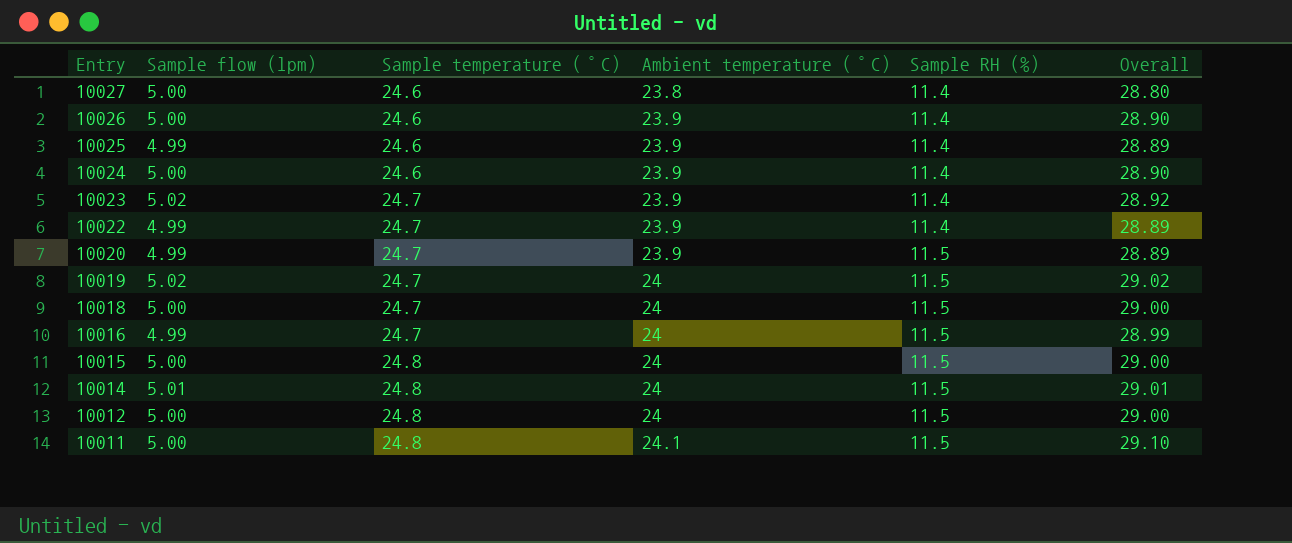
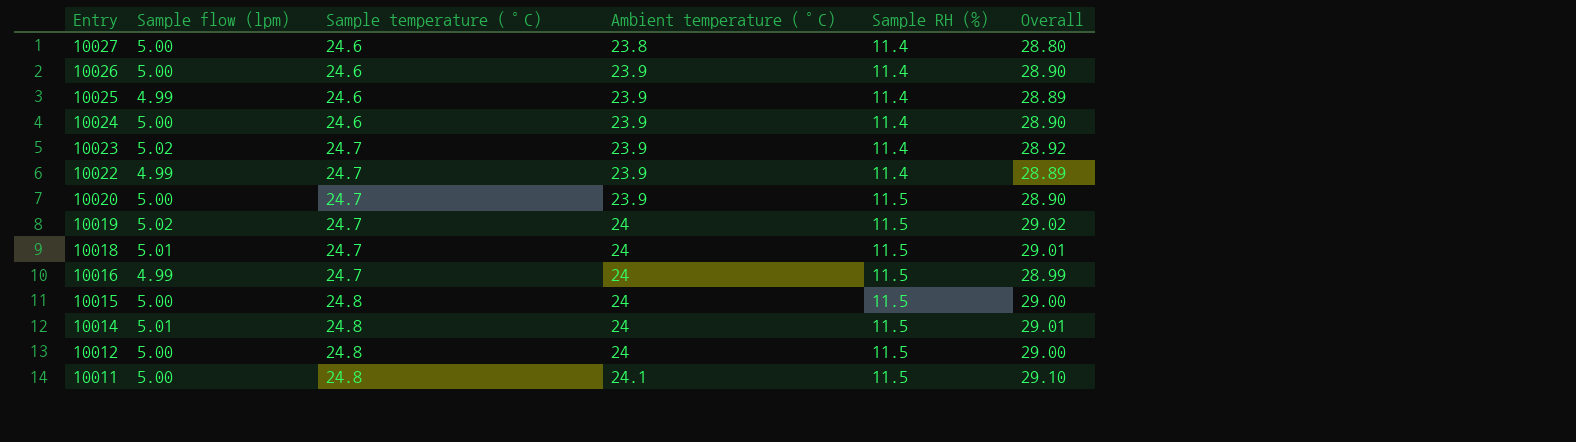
10020 | Sample flow (lpm): 4.99 -> 5.00
10020 | Overall: 28.89 -> 28.90
10018 | Sample flow (lpm): 5.00 -> 5.01
10018 | Overall: 29.00 -> 29.01

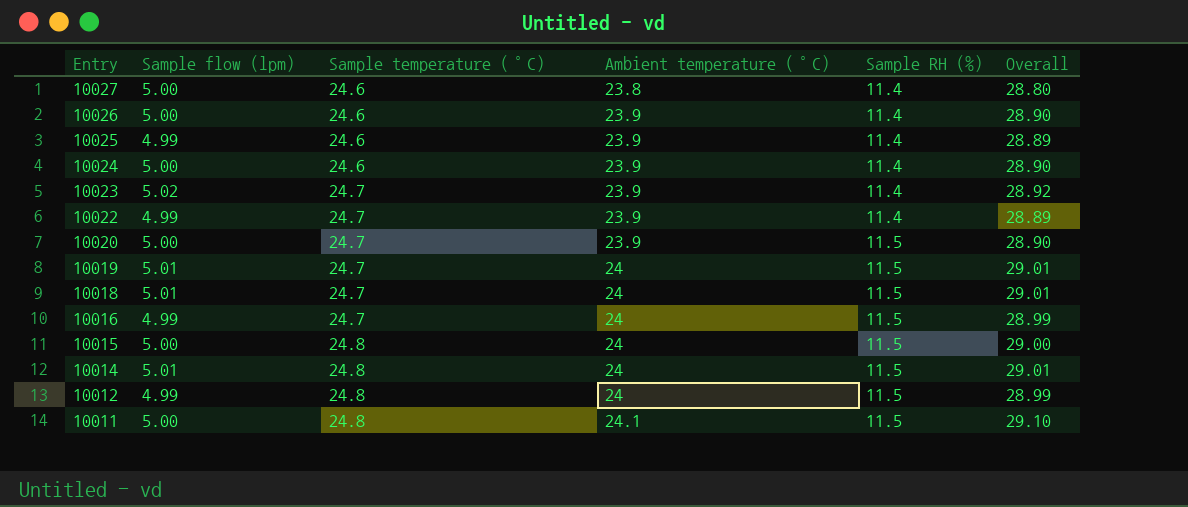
10019 | Sample flow (lpm): 5.02 -> 5.01
10019 | Overall: 29.02 -> 29.01
10012 | Sample flow (lpm): 5.00 -> 4.99
10012 | Overall: 29.00 -> 28.99

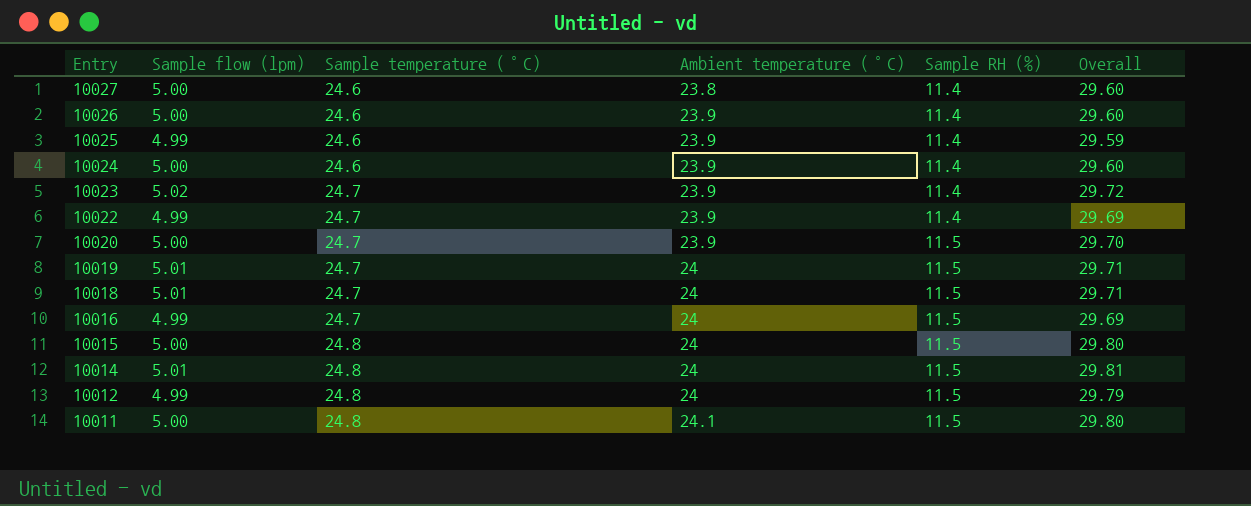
column Overall | formula: [Sample flow (lpm)] + [Ambient temperature (°C)] -> [Sample flow (lpm)] + [Sample temperature (°C)]

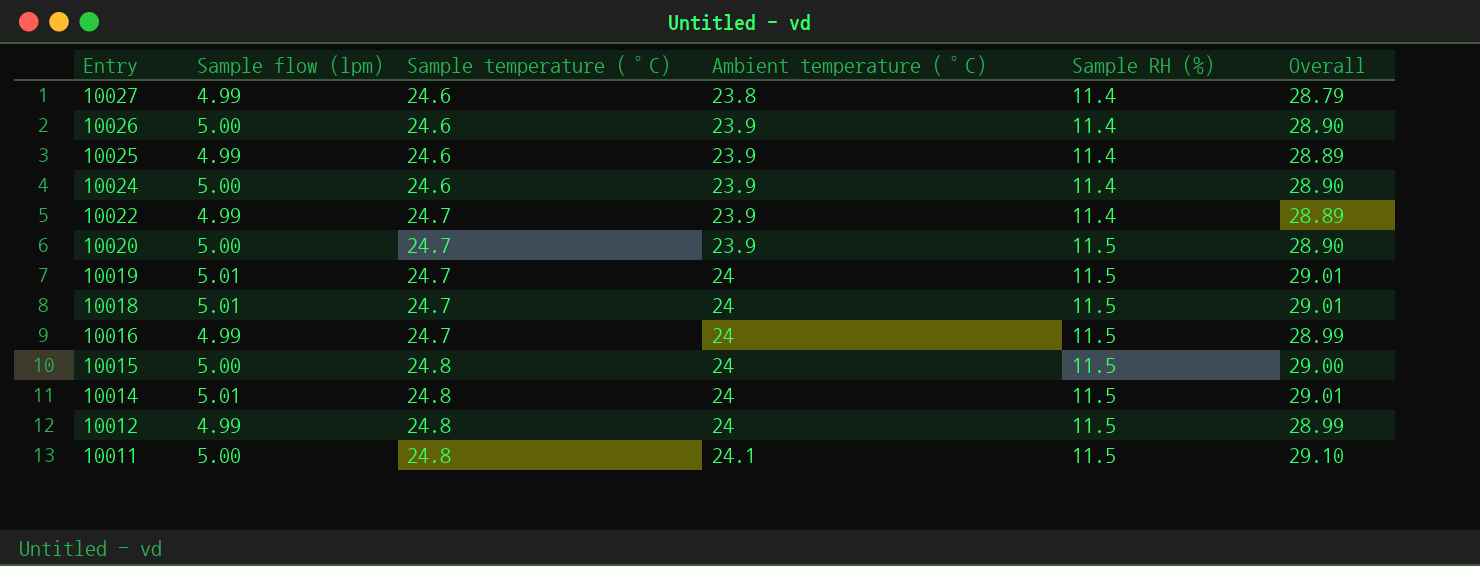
column Overall | formula: [Sample flow (lpm)] + [Sample temperature (°C)] -> [Sample flow (lpm)] + [Ambient temperature (°C)]
row 10023: 5.02 | 24.7 | 23.9 | 11.4 | 29.72 -> none
10027 | Sample flow (lpm): 5.00 -> 4.99

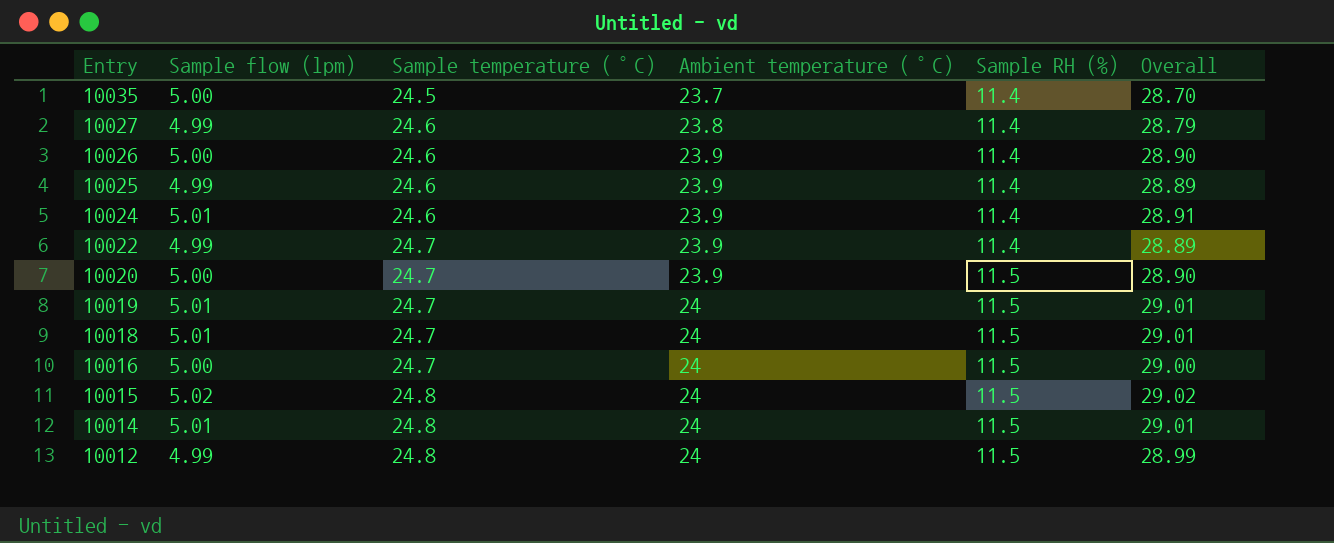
row 10011: 5.00 | 24.8 | 24.1 | 11.5 | 29.10 -> none
row 10035: none -> 5.00 | 24.5 | 23.7 | 11.4 | 28.70
10024 | Sample flow (lpm): 5.00 -> 5.01
10024 | Overall: 28.90 -> 28.91
10016 | Sample flow (lpm): 4.99 -> 5.00
10016 | Overall: 28.99 -> 29.00
10015 | Sample flow (lpm): 5.00 -> 5.02
10015 | Overall: 29.00 -> 29.02

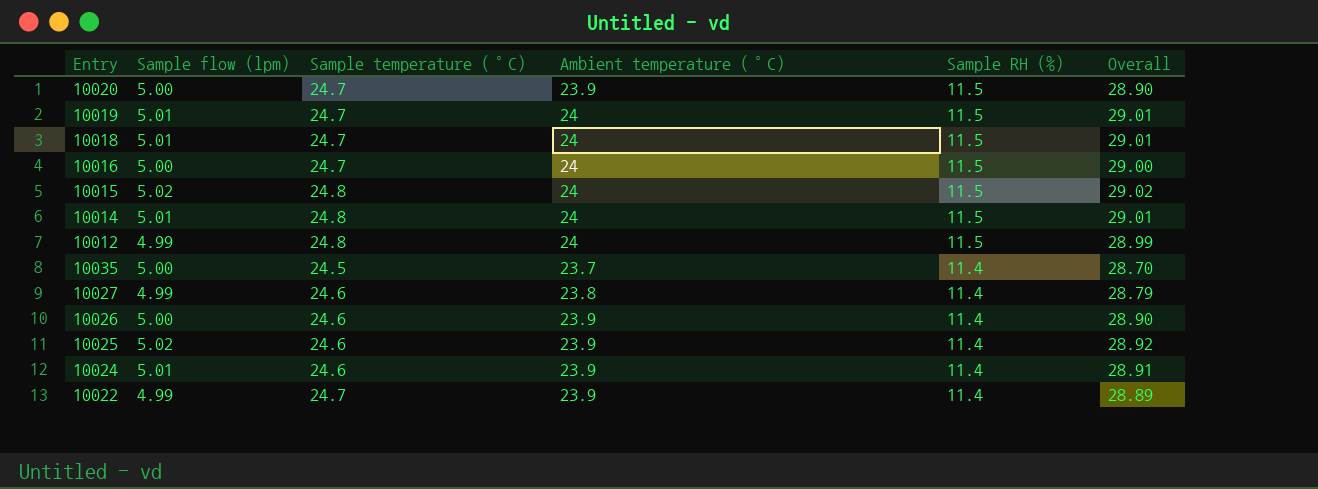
row order: Entry descending -> Sample RH (%) descending
10025 | Sample flow (lpm): 4.99 -> 5.02
10025 | Overall: 28.89 -> 28.92

